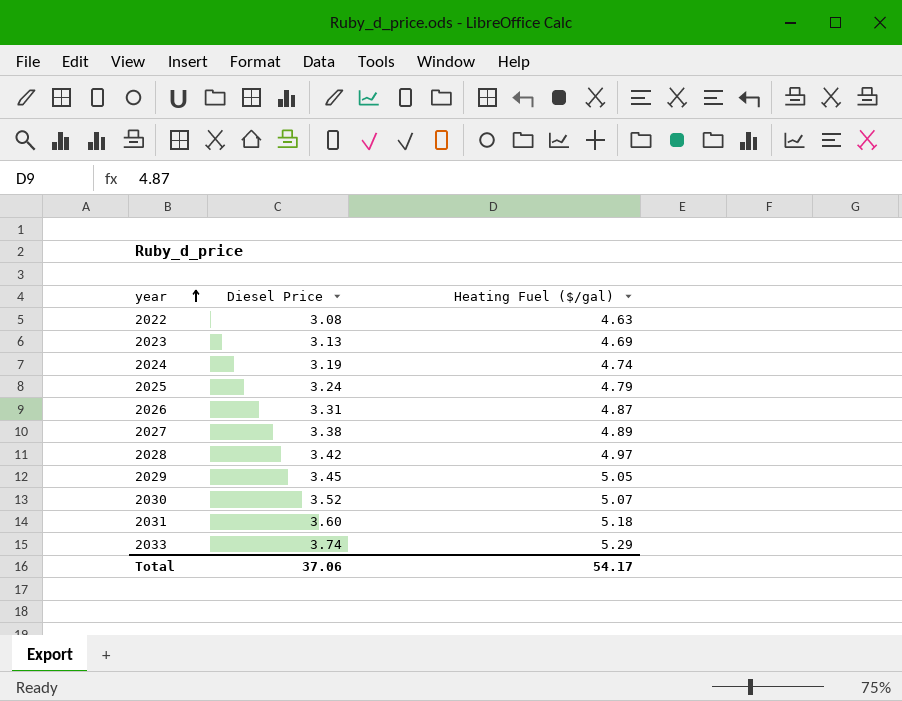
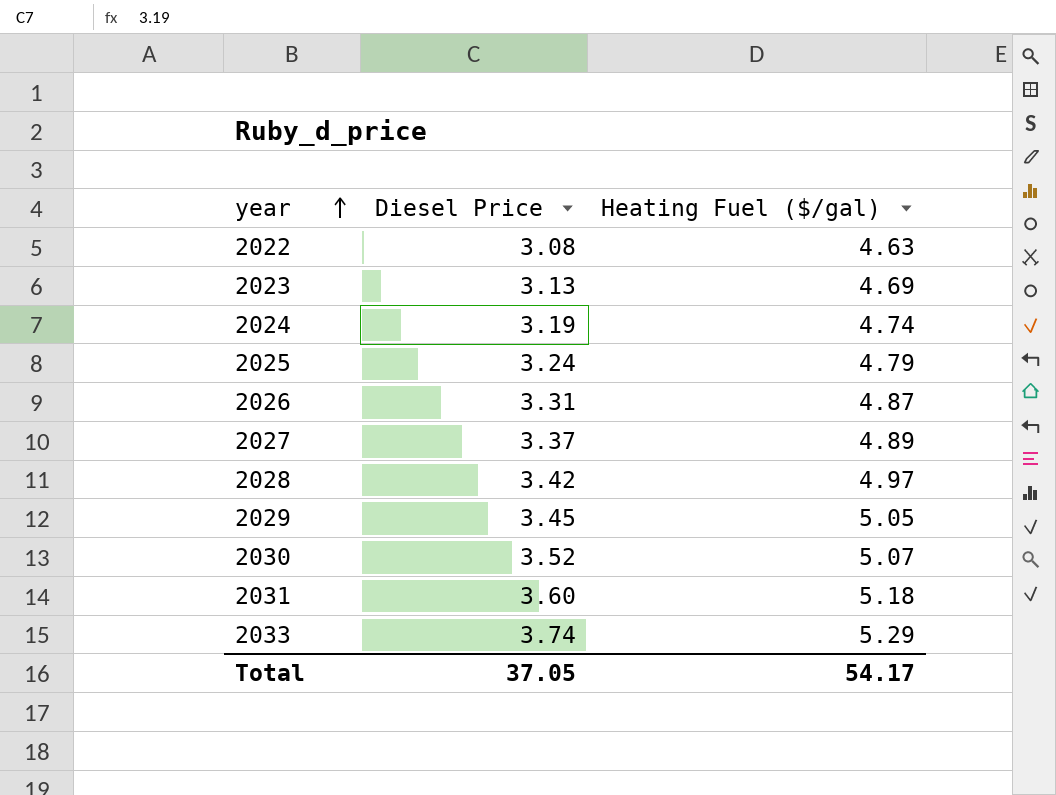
2027 | Diesel Price: 3.38 -> 3.37
Total | Diesel Price: 37.06 -> 37.05

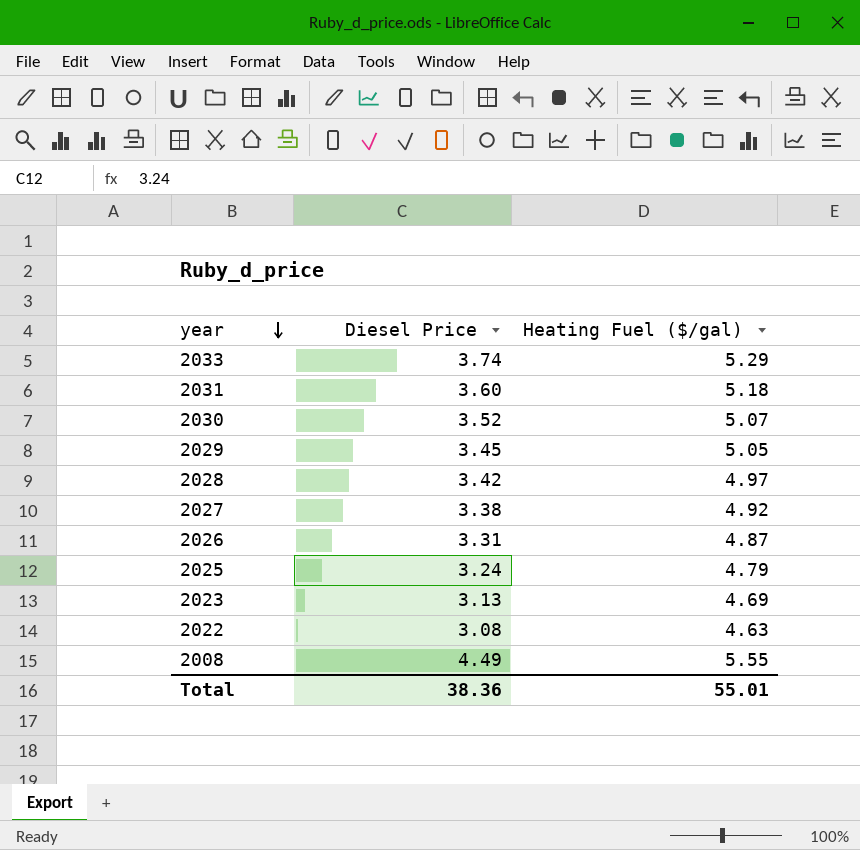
row order: year ascending -> year descending
row 2024: 3.19 | 4.74 -> none
2027 | Diesel Price: 3.37 -> 3.38
2027 | Heating Fuel ($/gal): 4.89 -> 4.92
row 2008: none -> 4.49 | 5.55
Total | Diesel Price: 37.05 -> 38.36
Total | Heating Fuel ($/gal): 54.17 -> 55.01

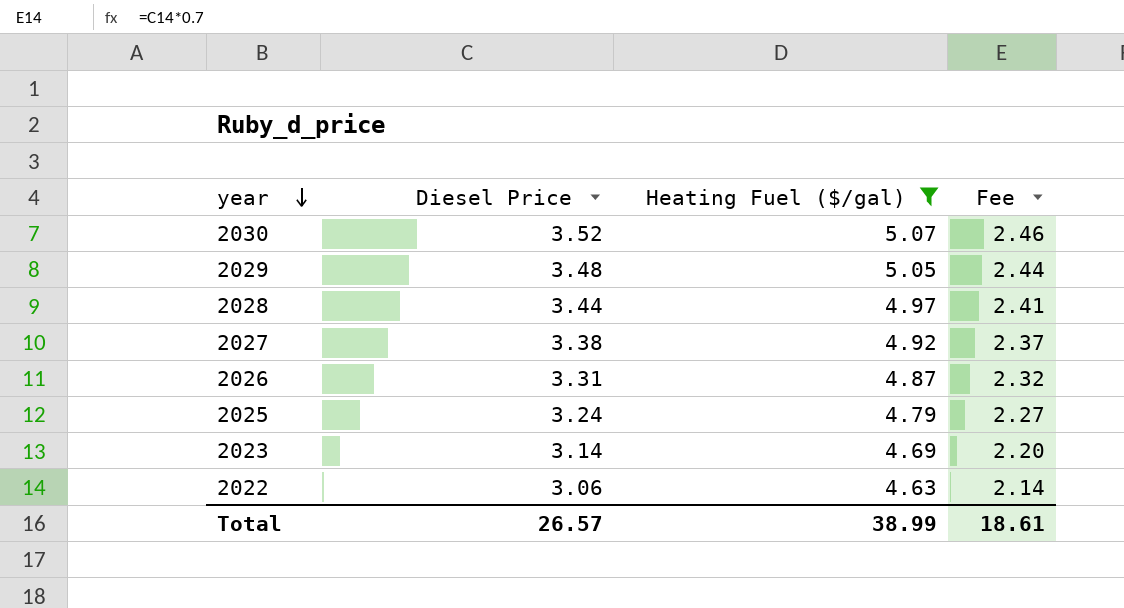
filter: none -> Heating Fuel ($/gal) <= 5.07
column Fee | formula: none -> [Diesel Price] * 0.7
2029 | Diesel Price: 3.45 -> 3.48
2028 | Diesel Price: 3.42 -> 3.44
2023 | Diesel Price: 3.13 -> 3.14
2022 | Diesel Price: 3.08 -> 3.06
Total | Diesel Price: 38.36 -> 26.57
Total | Heating Fuel ($/gal): 55.01 -> 38.99

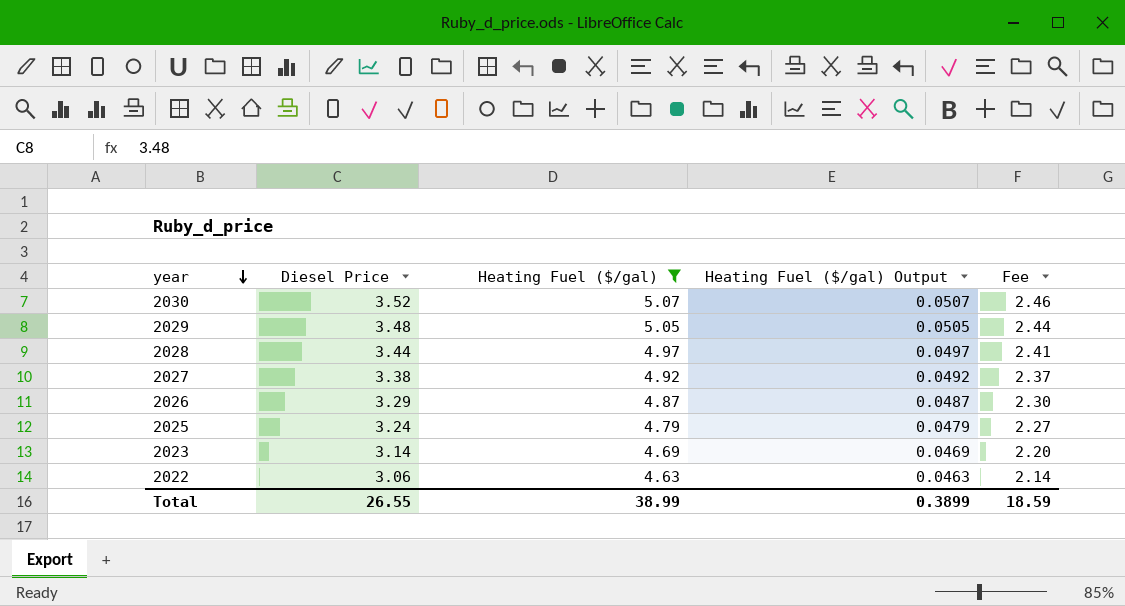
column Heating Fuel ($/gal) Output | formula: none -> [Heating Fuel ($/gal)] * 0.01
2026 | Diesel Price: 3.31 -> 3.29
2026 | Fee: 2.32 -> 2.30
Total | Diesel Price: 26.57 -> 26.55
Total | Fee: 18.61 -> 18.59

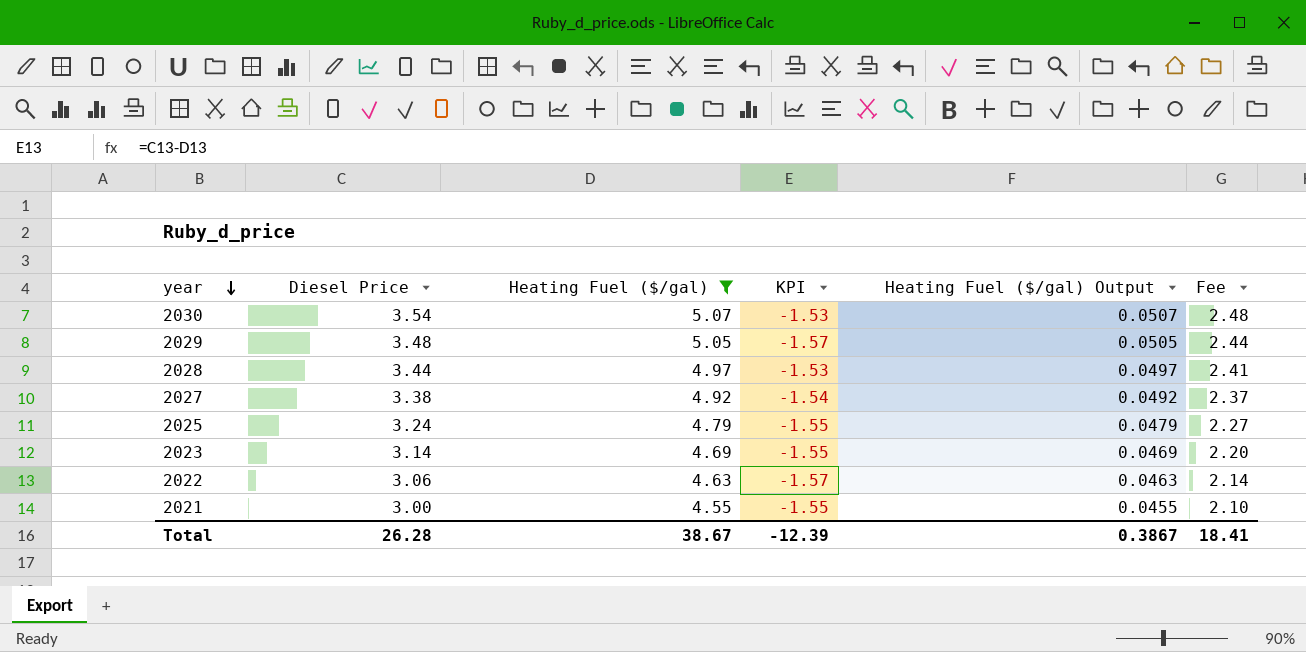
column KPI | formula: none -> [Diesel Price] - [Heating Fuel ($/gal)]
row 2026: 3.29 | 4.87 | 0.0487 | 2.30 -> none
2030 | Diesel Price: 3.52 -> 3.54
2030 | Fee: 2.46 -> 2.48
row 2021: none -> 3.00 | 4.55 | -1.55 | 0.0455 | 2.10
Total | Diesel Price: 26.55 -> 26.28
Total | Heating Fuel ($/gal): 38.99 -> 38.67
Total | Heating Fuel ($/gal) Output: 0.3899 -> 0.3867
Total | Fee: 18.59 -> 18.41

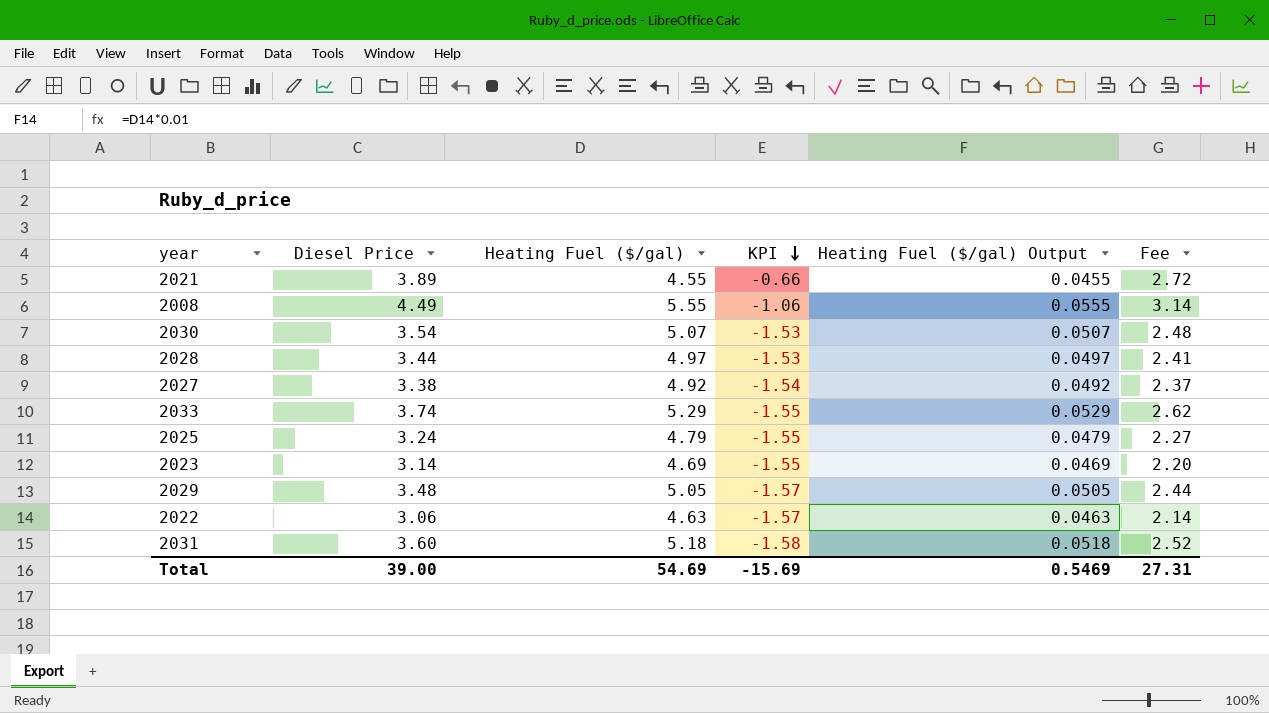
filter: Heating Fuel ($/gal) <= 5.07 -> none
row order: year descending -> KPI descending
2021 | Diesel Price: 3.00 -> 3.89
2021 | KPI: -1.55 -> -0.66
2021 | Fee: 2.10 -> 2.72
Total | Diesel Price: 26.28 -> 39.00
Total | Heating Fuel ($/gal): 38.67 -> 54.69
Total | KPI: -12.39 -> -15.69
Total | Heating Fuel ($/gal) Output: 0.3867 -> 0.5469
Total | Fee: 18.41 -> 27.31

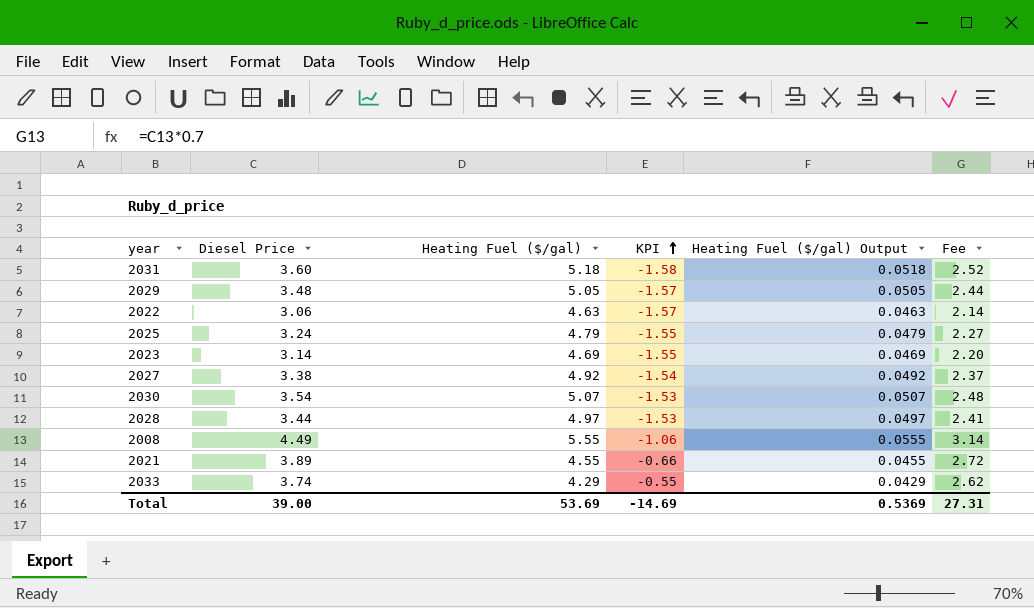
row order: KPI descending -> KPI ascending
2033 | Heating Fuel ($/gal): 5.29 -> 4.29
2033 | KPI: -1.55 -> -0.55
2033 | Heating Fuel ($/gal) Output: 0.0529 -> 0.0429
Total | Heating Fuel ($/gal): 54.69 -> 53.69
Total | KPI: -15.69 -> -14.69
Total | Heating Fuel ($/gal) Output: 0.5469 -> 0.5369

